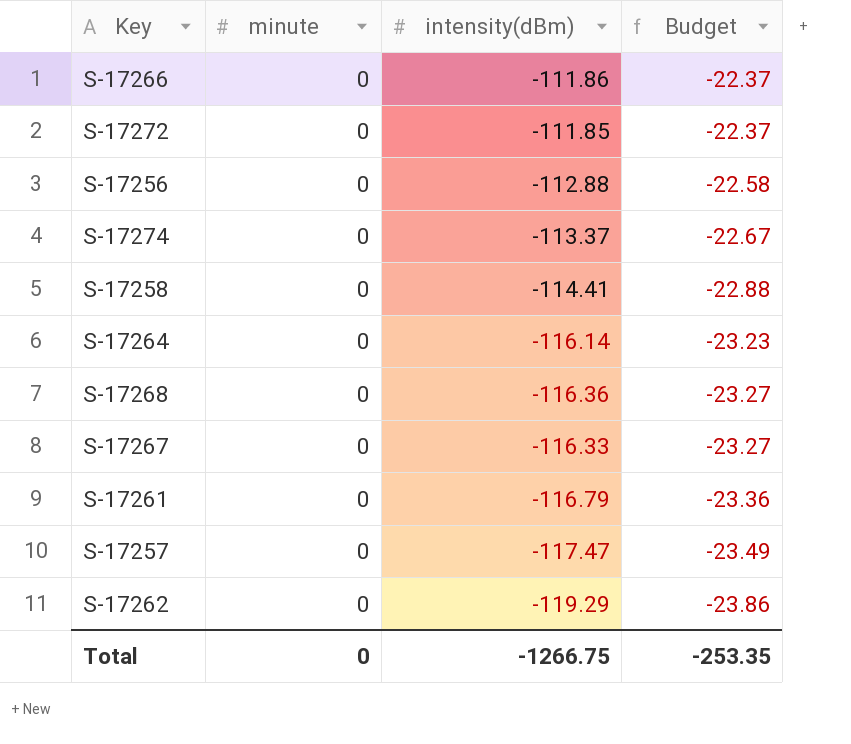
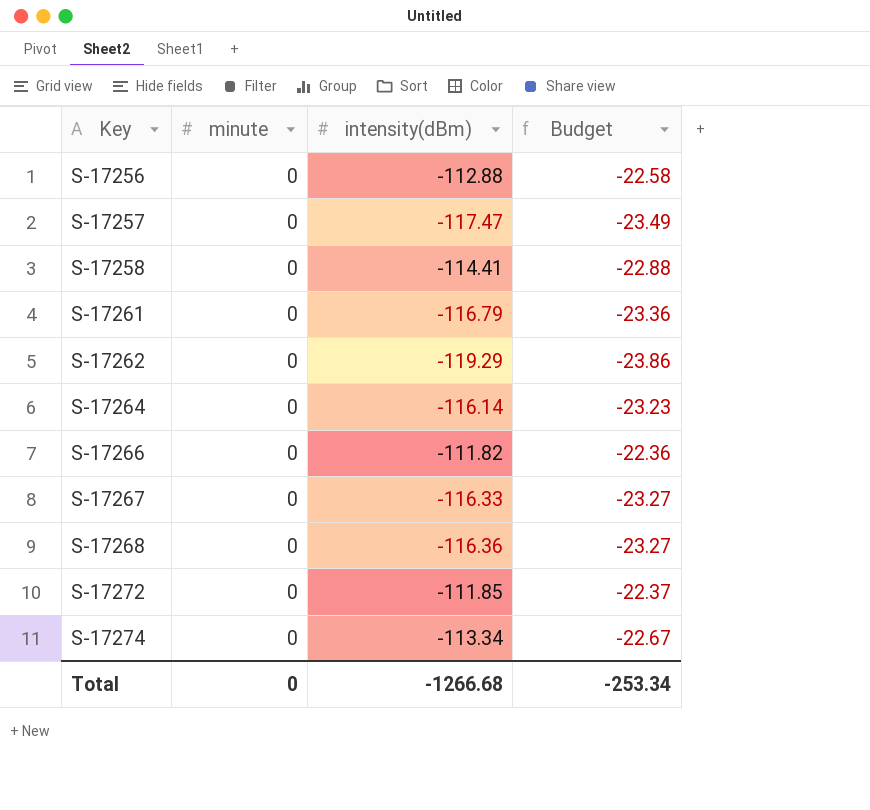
row order: Budget descending -> Key ascending
S-17266 | intensity(dBm): -111.86 -> -111.82
S-17266 | Budget: -22.37 -> -22.36
S-17274 | intensity(dBm): -113.37 -> -113.34
Total | intensity(dBm): -1266.75 -> -1266.68
Total | Budget: -253.35 -> -253.34

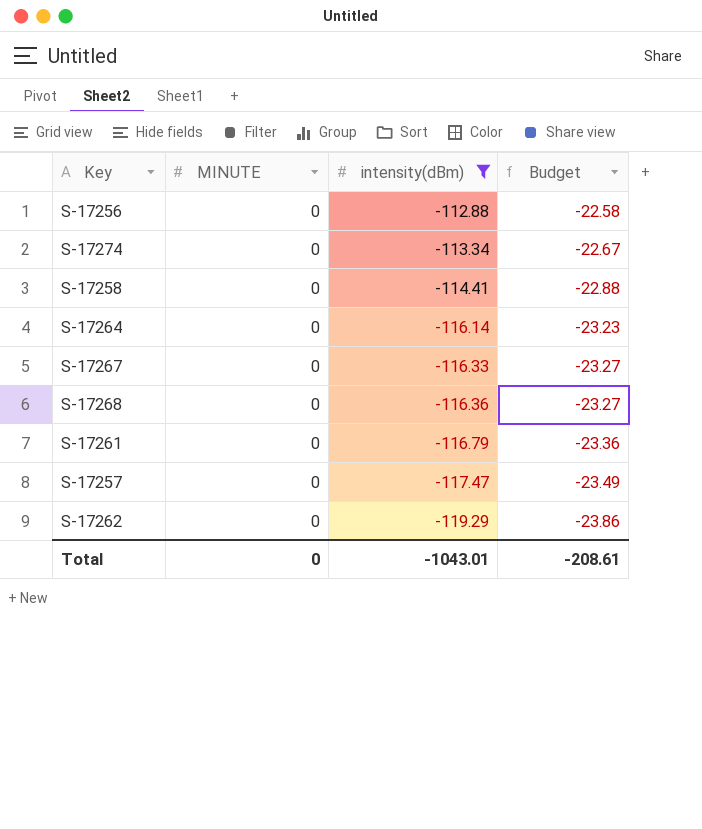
filter: none -> intensity(dBm) <= -112.88
row order: Key ascending -> intensity(dBm) descending
column name: minute -> MINUTE
Total | intensity(dBm): -1266.68 -> -1043.01
Total | Budget: -253.34 -> -208.61

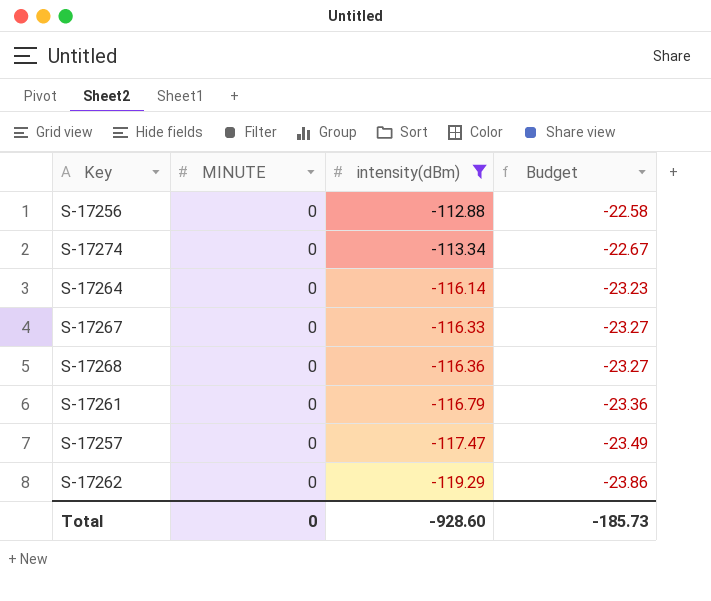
row S-17258: 0 | -114.41 | -22.88 -> none
Total | intensity(dBm): -1043.01 -> -928.60
Total | Budget: -208.61 -> -185.73

